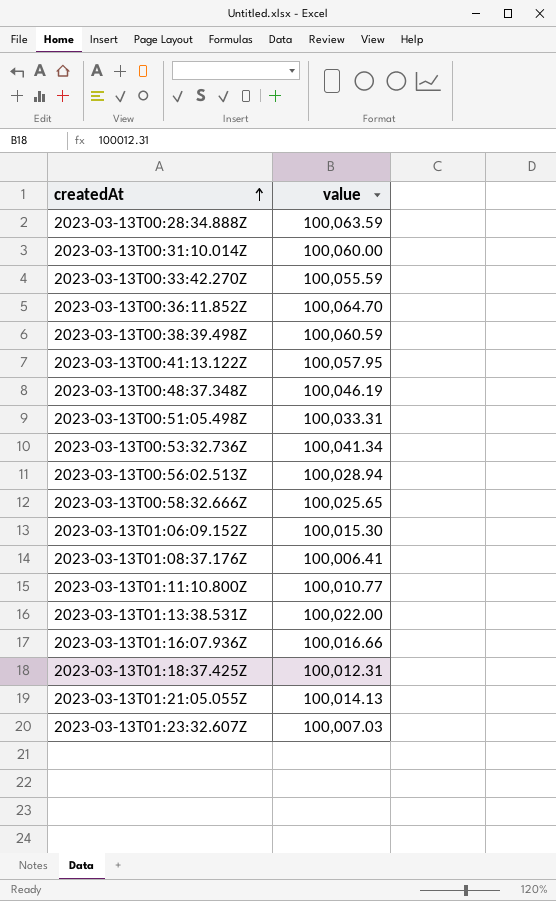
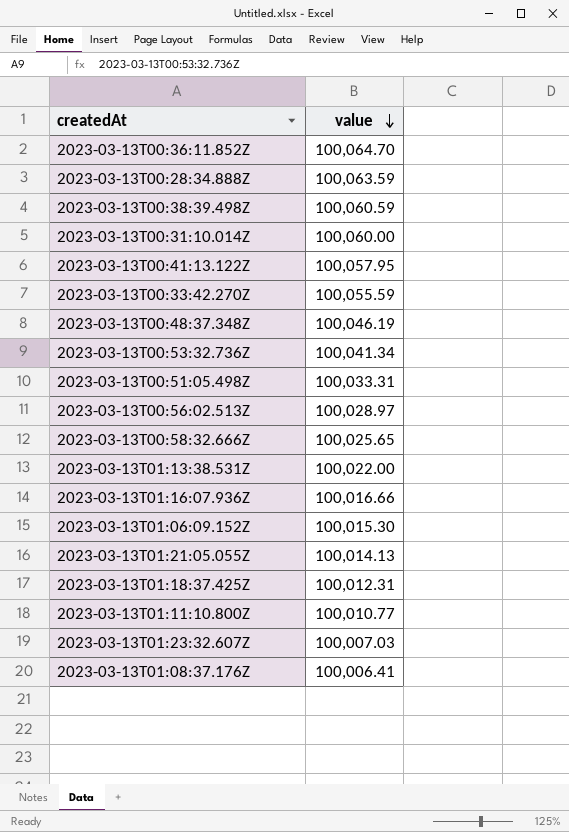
row order: createdAt ascending -> value descending
2023-03-13T00:56:02.513Z | value: 100,028.94 -> 100,028.97

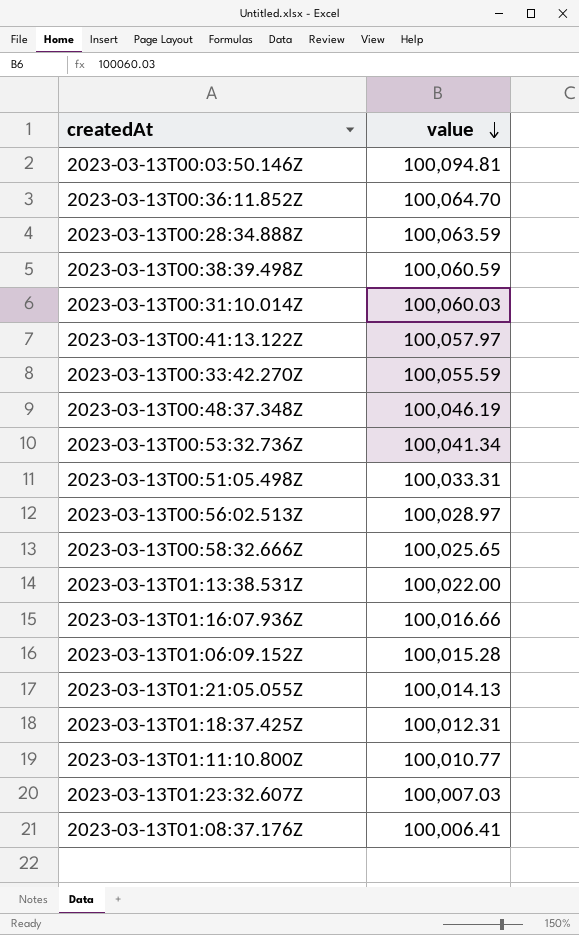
row 2023-03-13T00:03:50.146Z: none -> 100,094.81
2023-03-13T00:31:10.014Z | value: 100,060.00 -> 100,060.03
2023-03-13T00:41:13.122Z | value: 100,057.95 -> 100,057.97
2023-03-13T01:06:09.152Z | value: 100,015.30 -> 100,015.28

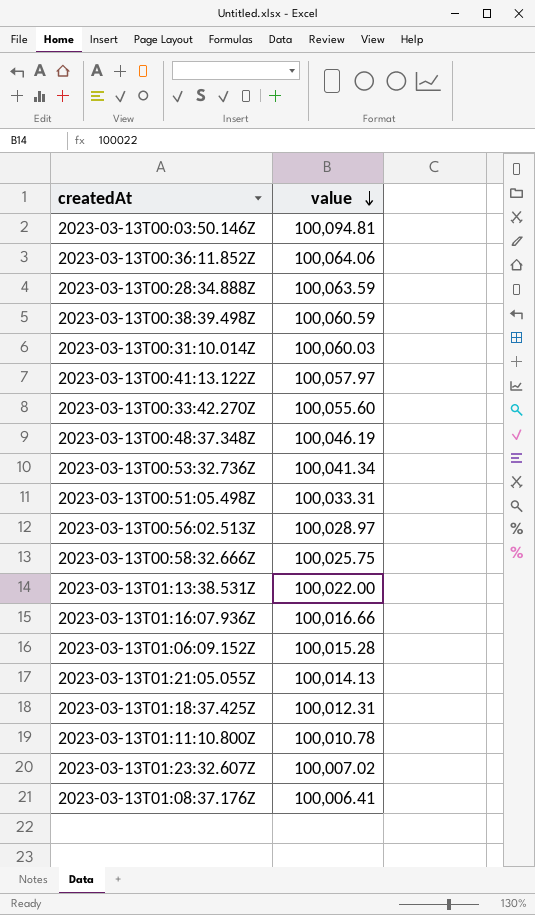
2023-03-13T00:36:11.852Z | value: 100,064.70 -> 100,064.06
2023-03-13T00:33:42.270Z | value: 100,055.59 -> 100,055.60
2023-03-13T00:58:32.666Z | value: 100,025.65 -> 100,025.75
2023-03-13T01:11:10.800Z | value: 100,010.77 -> 100,010.78
2023-03-13T01:23:32.607Z | value: 100,007.03 -> 100,007.02

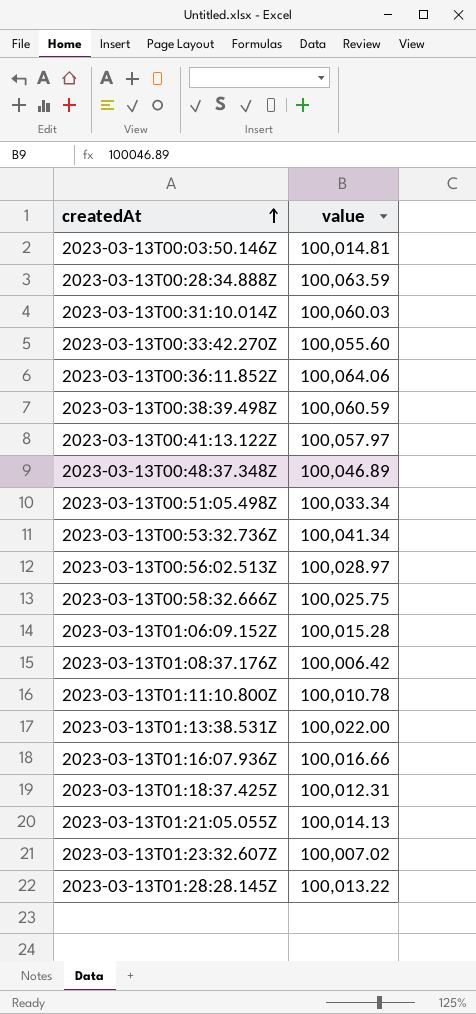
row order: value descending -> createdAt ascending
2023-03-13T00:03:50.146Z | value: 100,094.81 -> 100,014.81
2023-03-13T00:48:37.348Z | value: 100,046.19 -> 100,046.89
2023-03-13T00:51:05.498Z | value: 100,033.31 -> 100,033.34
2023-03-13T01:08:37.176Z | value: 100,006.41 -> 100,006.42
row 2023-03-13T01:28:28.145Z: none -> 100,013.22

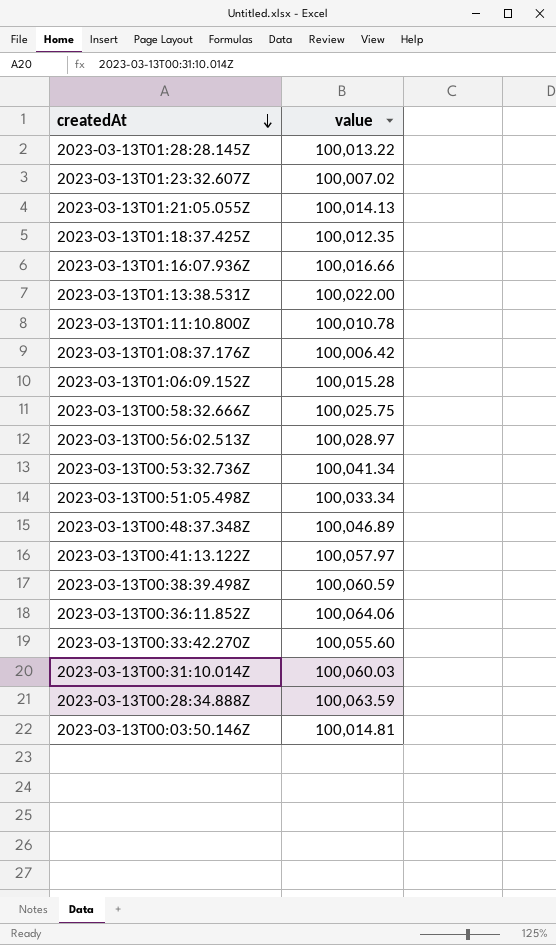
row order: createdAt ascending -> createdAt descending
2023-03-13T01:18:37.425Z | value: 100,012.31 -> 100,012.35

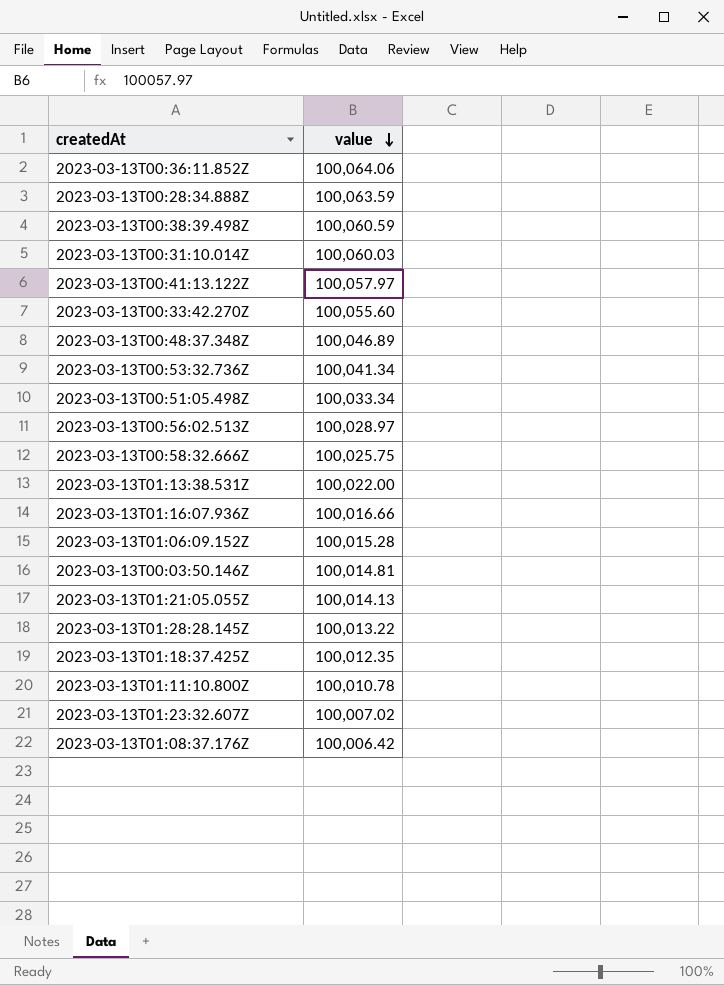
row order: createdAt descending -> value descending

